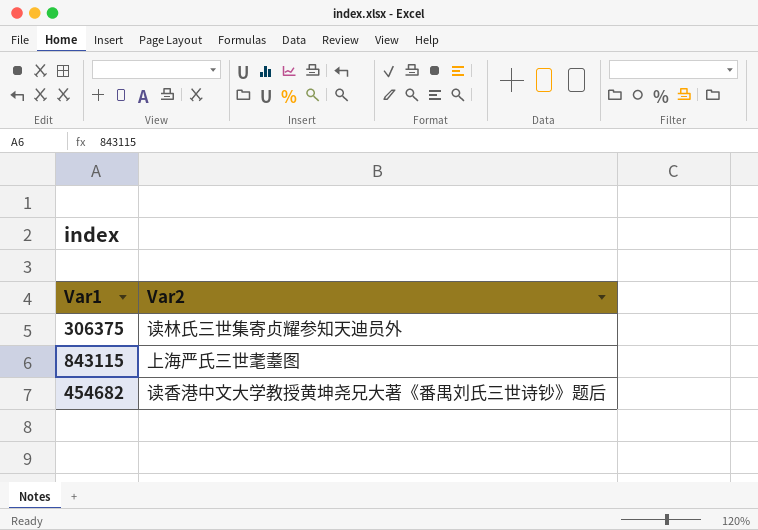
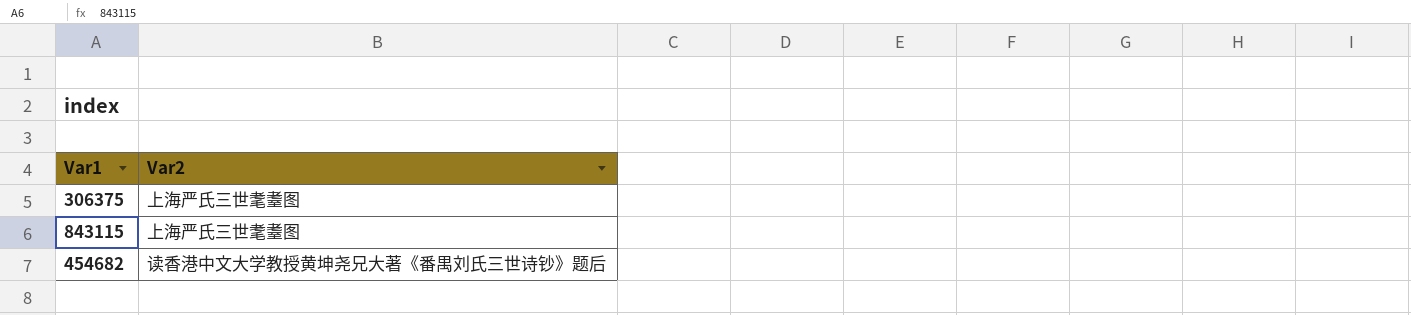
306375 | Var2: 读林氏三世集寄贞耀参知天迪员外 -> 上海严氏三世耄耋图

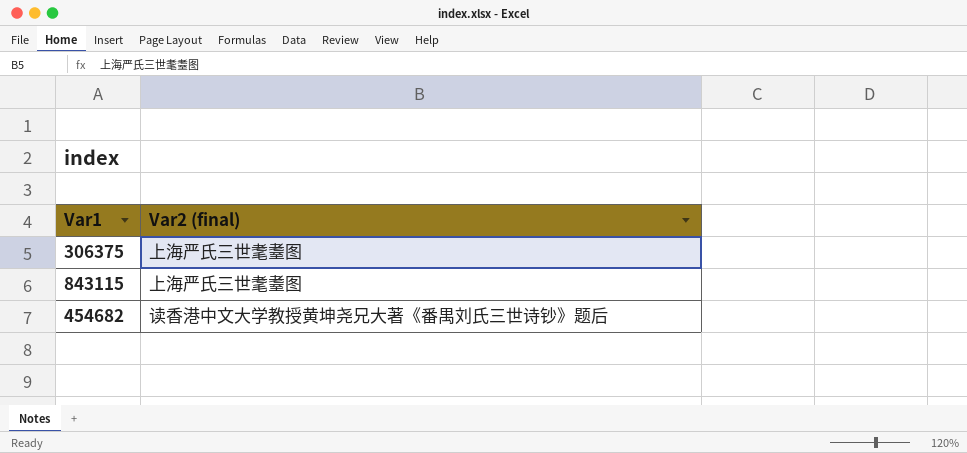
column name: Var2 -> Var2 (final)

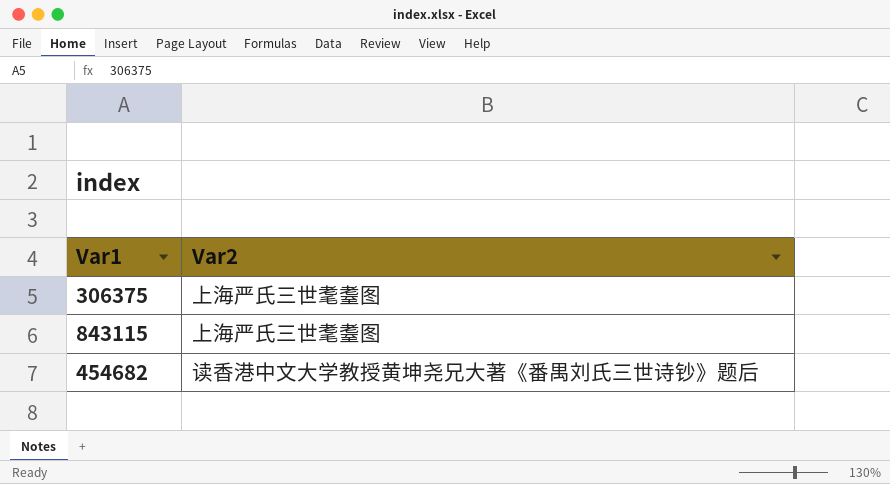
column name: Var2 (final) -> Var2

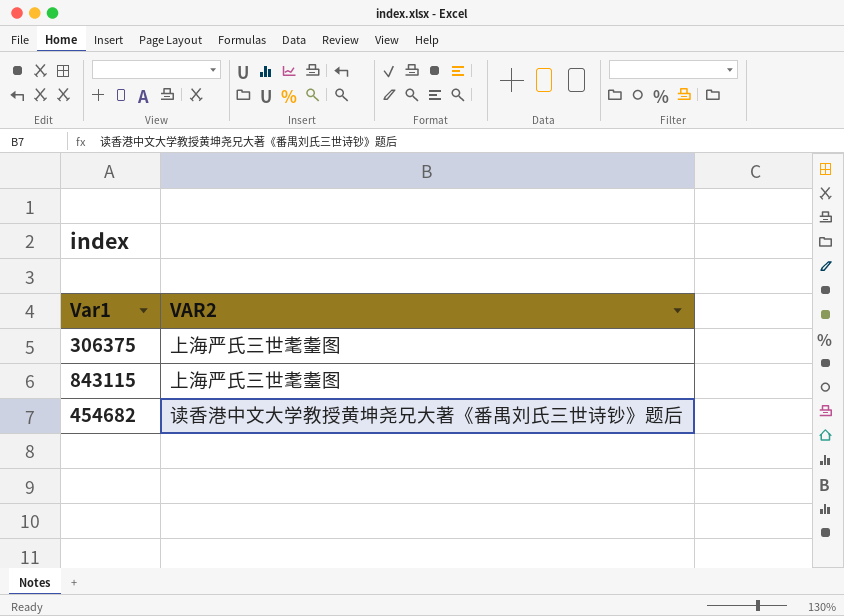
column name: Var2 -> VAR2

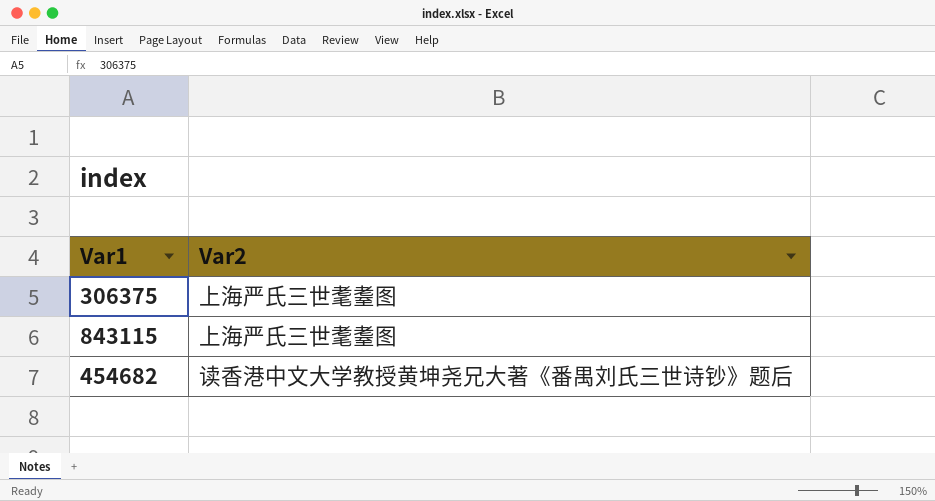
column name: VAR2 -> Var2

